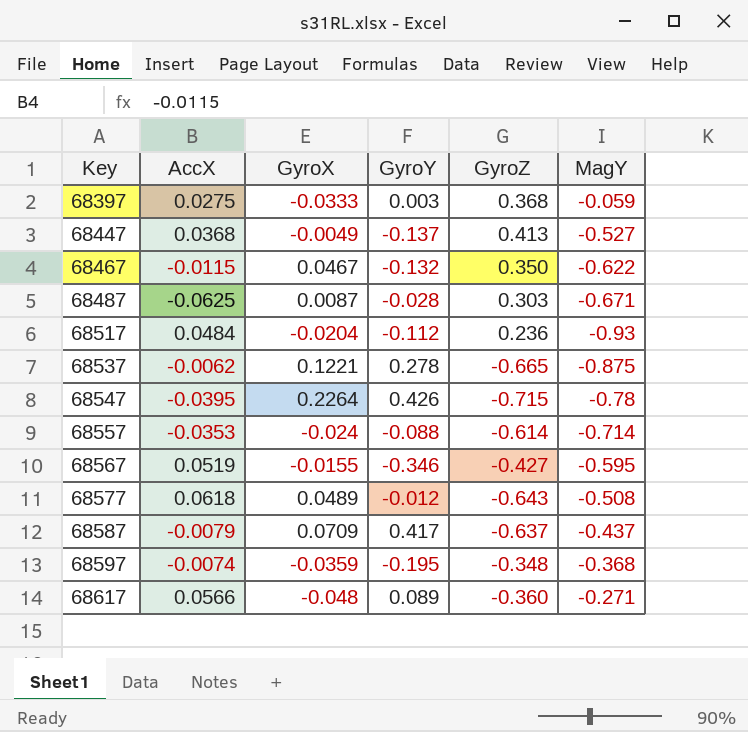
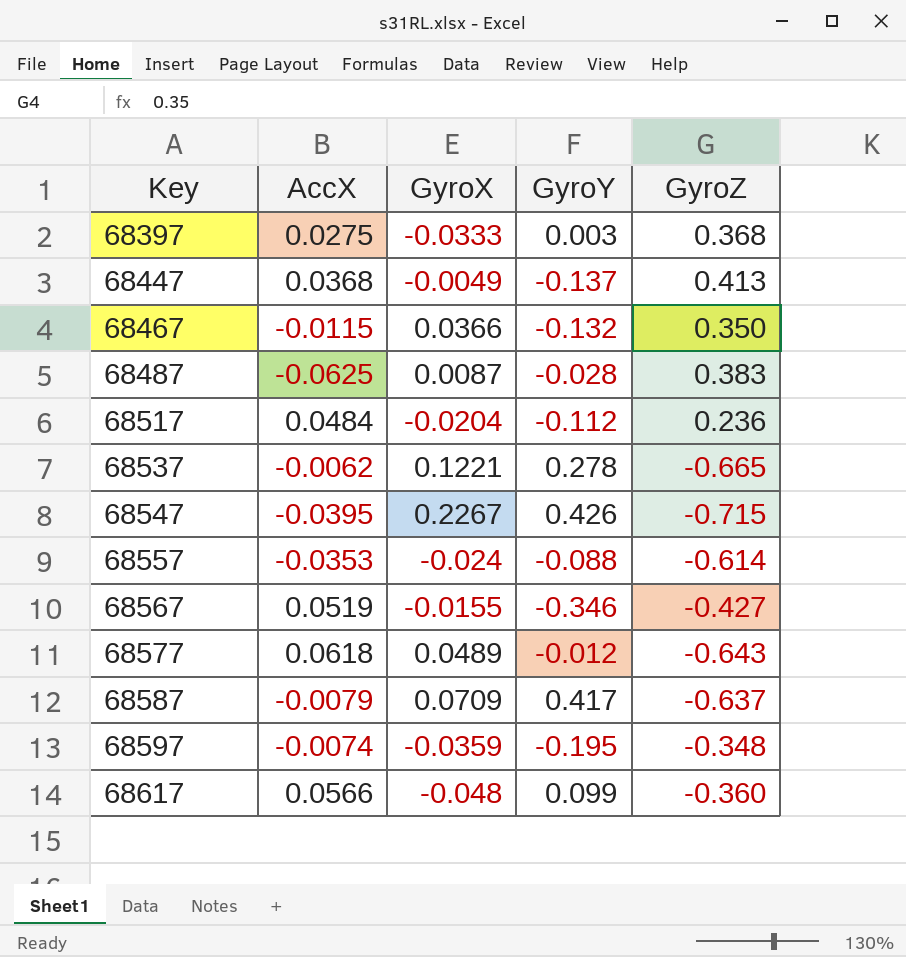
column MagY | position: 6 -> none
68467 | GyroX: 0.0467 -> 0.0366
68487 | GyroZ: 0.303 -> 0.383
68547 | GyroX: 0.2264 -> 0.2267
68617 | GyroY: 0.089 -> 0.099

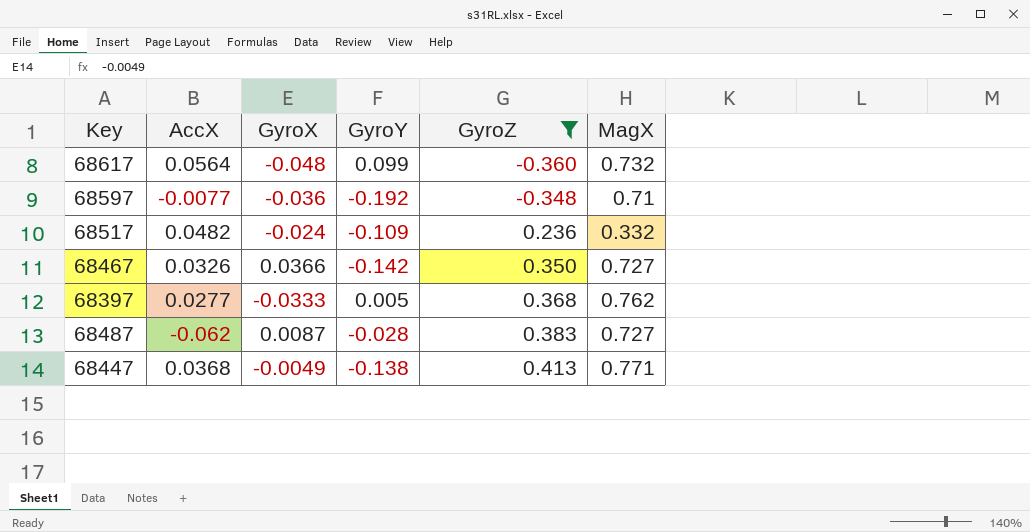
filter: none -> GyroZ >= -0.360
row order: Key ascending -> GyroZ ascending
column MagX | position: none -> 6
68617 | AccX: 0.0566 -> 0.0564
68597 | AccX: -0.0074 -> -0.0077
68597 | GyroX: -0.0359 -> -0.036
68597 | GyroY: -0.195 -> -0.192
68517 | AccX: 0.0484 -> 0.0482
68517 | GyroX: -0.0204 -> -0.024
68517 | GyroY: -0.112 -> -0.109
68467 | AccX: -0.0115 -> 0.0326
68467 | GyroY: -0.132 -> -0.142
68397 | AccX: 0.0275 -> 0.0277
68397 | GyroY: 0.003 -> 0.005
68487 | AccX: -0.0625 -> -0.062
68447 | GyroY: -0.137 -> -0.138

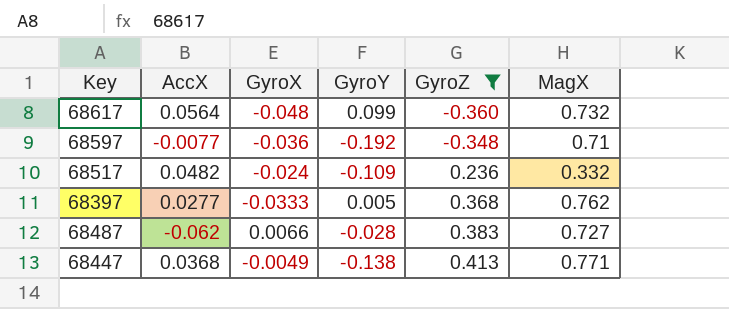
row 68467: 0.0326 | 0.0366 | -0.142 | 0.350 | 0.727 -> none
68487 | GyroX: 0.0087 -> 0.0066

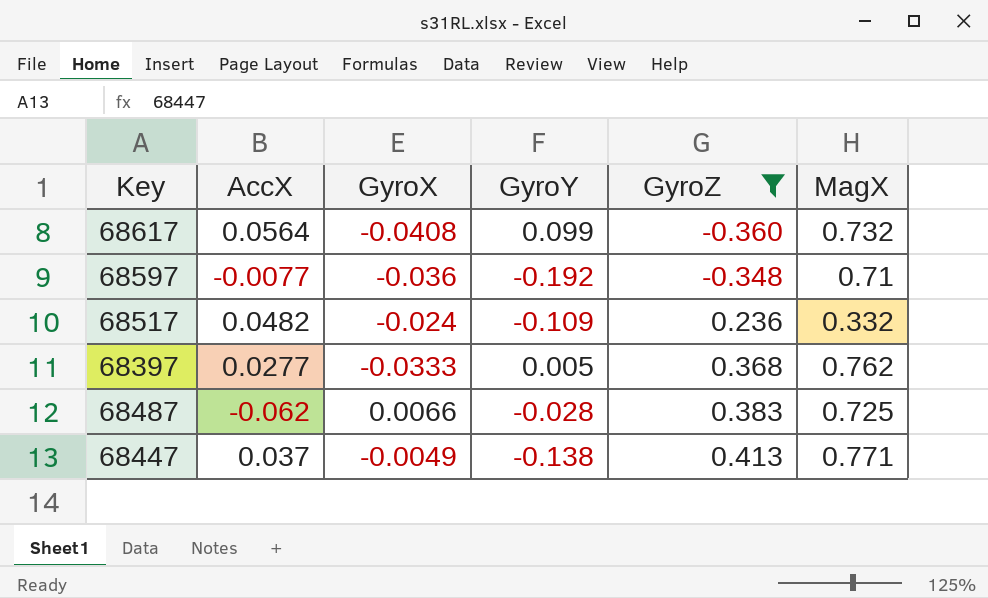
68617 | GyroX: -0.048 -> -0.0408
68487 | MagX: 0.727 -> 0.725
68447 | AccX: 0.0368 -> 0.037

